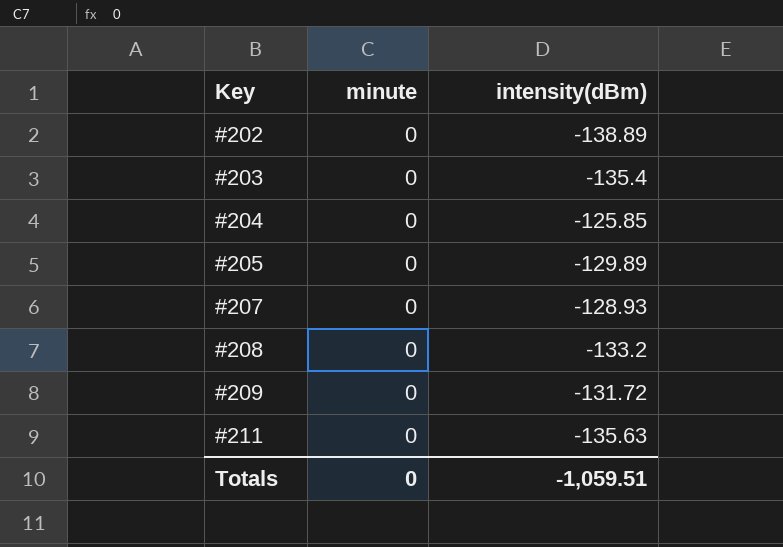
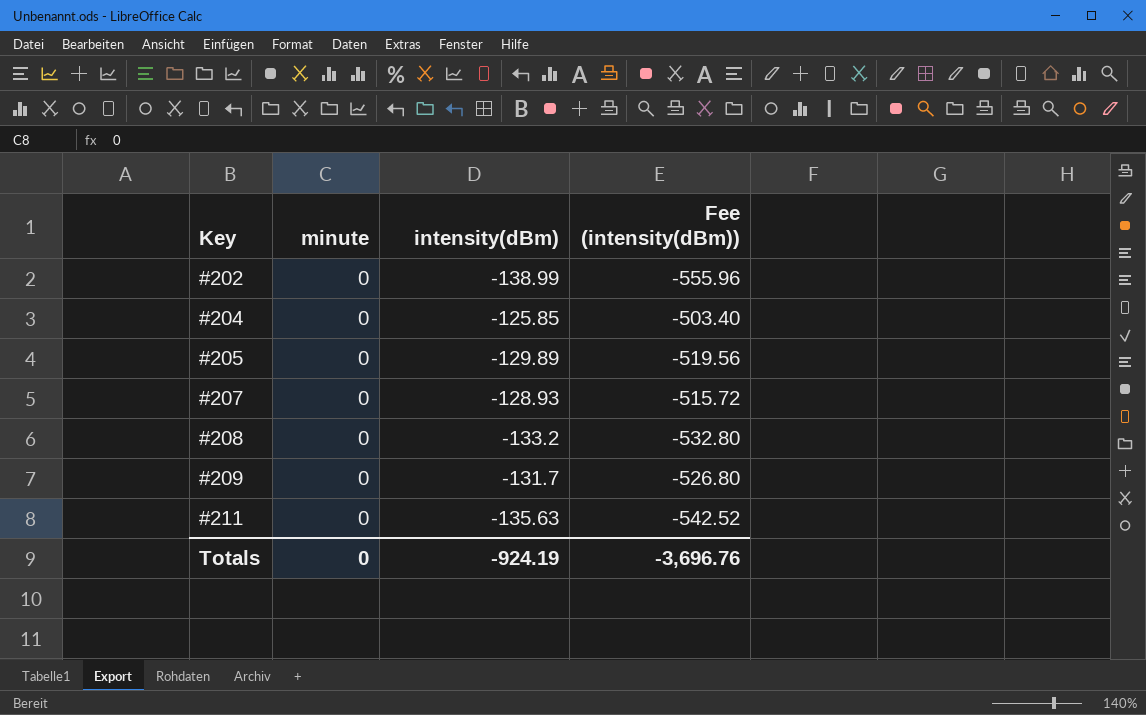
column Fee (intensity(dBm)) | formula: none -> [intensity(dBm)] * 4
row #203: 0 | -135.4 -> none
#202 | intensity(dBm): -138.89 -> -138.99
#209 | intensity(dBm): -131.72 -> -131.7
Totals | intensity(dBm): -1,059.51 -> -924.19

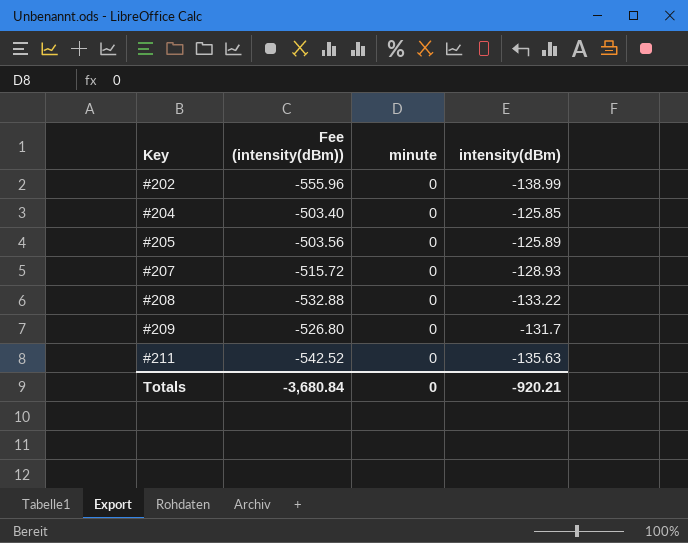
column Fee (intensity(dBm)) | position: 4 -> 2
#205 | Fee (intensity(dBm)): -519.56 -> -503.56
#205 | intensity(dBm): -129.89 -> -125.89
#208 | Fee (intensity(dBm)): -532.80 -> -532.88
#208 | intensity(dBm): -133.2 -> -133.22
Totals | Fee (intensity(dBm)): -3,696.76 -> -3,680.84
Totals | intensity(dBm): -924.19 -> -920.21

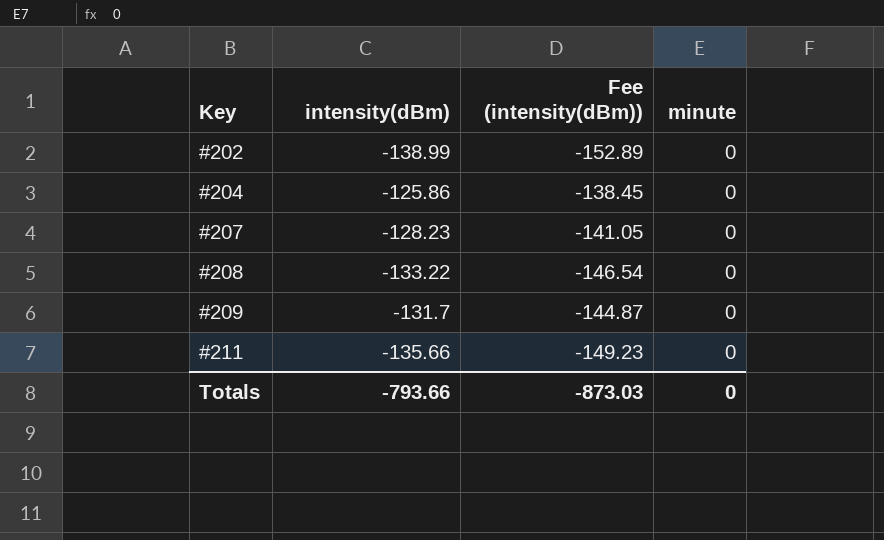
column intensity(dBm) | position: 4 -> 2
column Fee (intensity(dBm)) | formula: [intensity(dBm)] * 4 -> [intensity(dBm)] * 1.1
row #205: -503.56 | 0 | -125.89 -> none
#204 | intensity(dBm): -125.85 -> -125.86
#207 | intensity(dBm): -128.93 -> -128.23
#211 | intensity(dBm): -135.63 -> -135.66
Totals | intensity(dBm): -920.21 -> -793.66
Totals | Fee (intensity(dBm)): -3,680.84 -> -873.03

